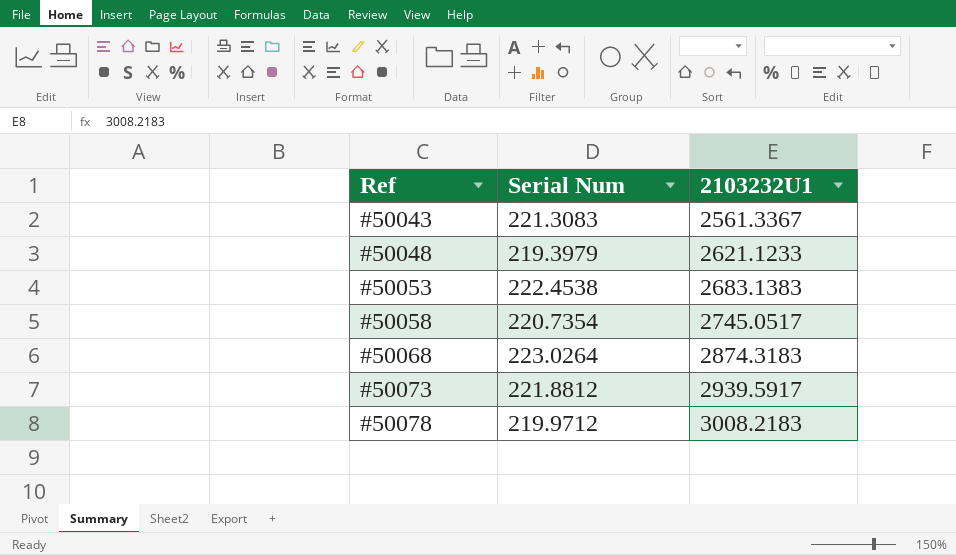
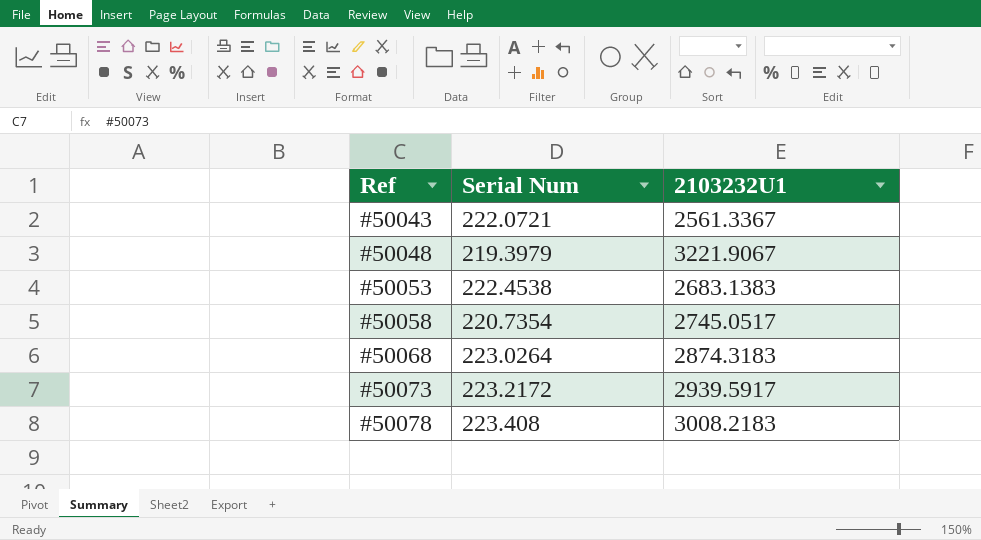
#50043 | Serial Num: 221.3083 -> 222.0721
#50048 | 2103232U1: 2621.1233 -> 3221.9067
#50073 | Serial Num: 221.8812 -> 223.2172
#50078 | Serial Num: 219.9712 -> 223.408

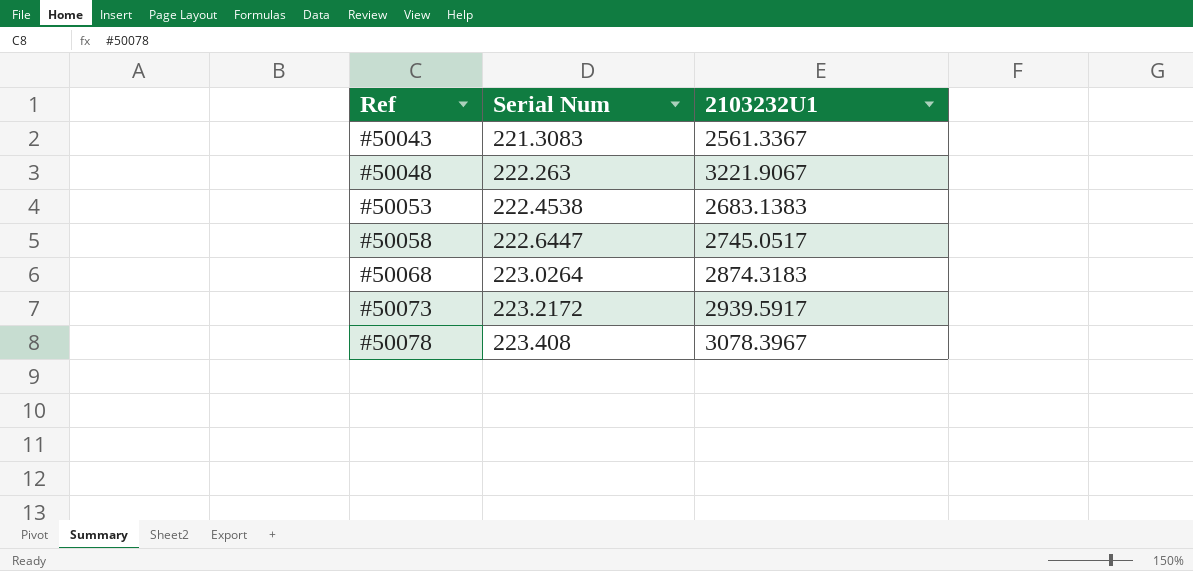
#50043 | Serial Num: 222.0721 -> 221.3083
#50048 | Serial Num: 219.3979 -> 222.263
#50058 | Serial Num: 220.7354 -> 222.6447
#50078 | 2103232U1: 3008.2183 -> 3078.3967

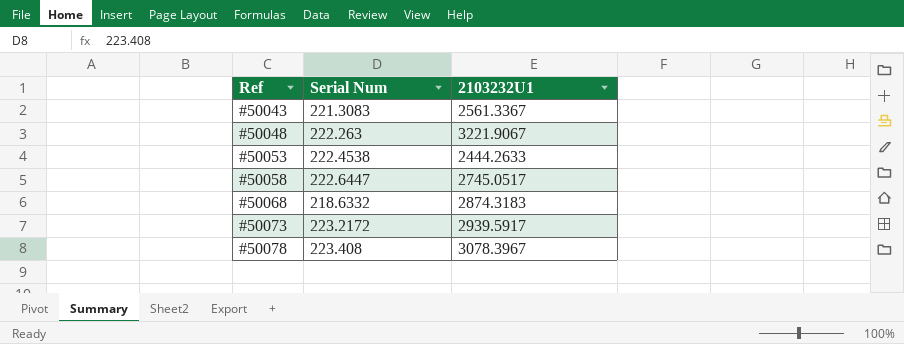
#50053 | 2103232U1: 2683.1383 -> 2444.2633
#50068 | Serial Num: 223.0264 -> 218.6332

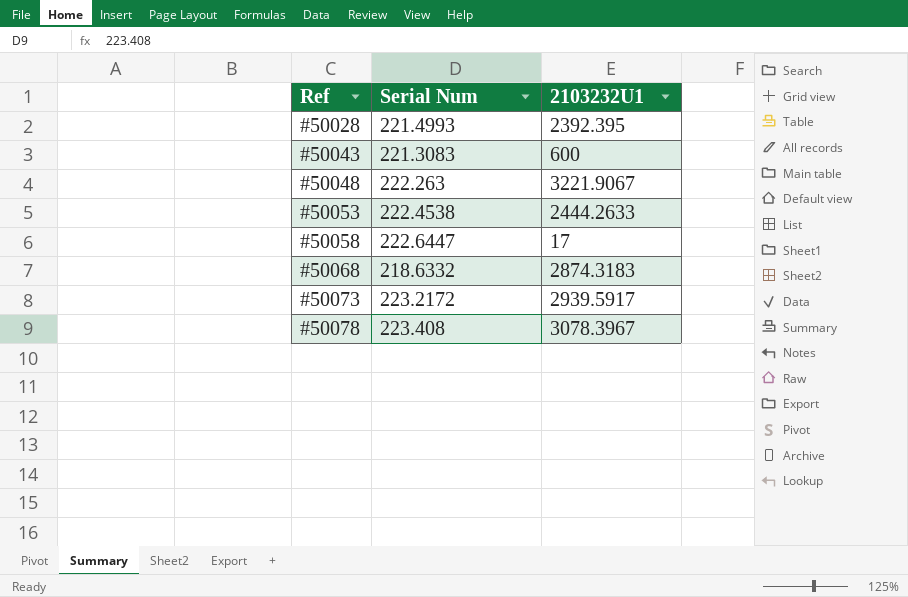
row #50028: none -> 221.4993 | 2392.395
#50043 | 2103232U1: 2561.3367 -> 600
#50058 | 2103232U1: 2745.0517 -> 17

